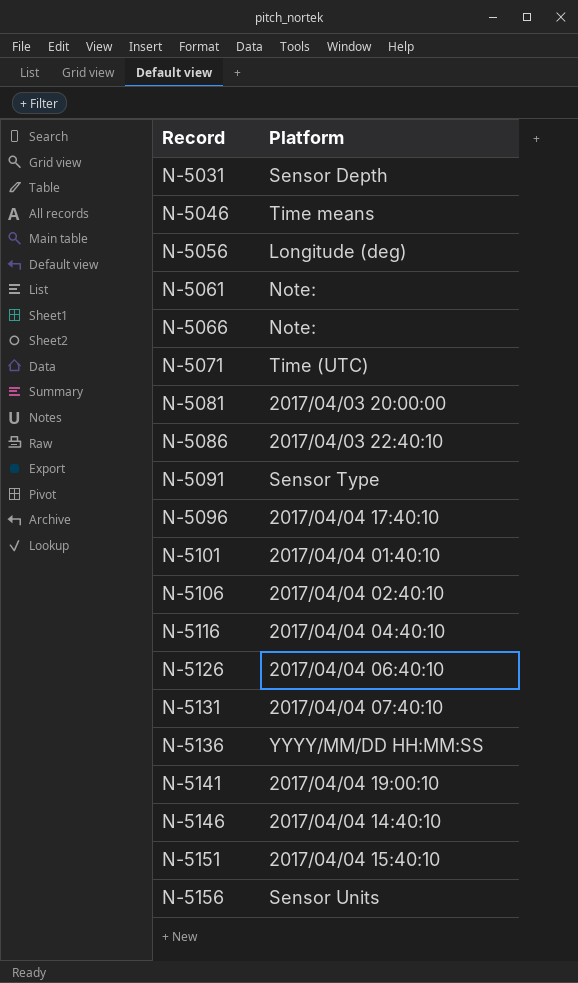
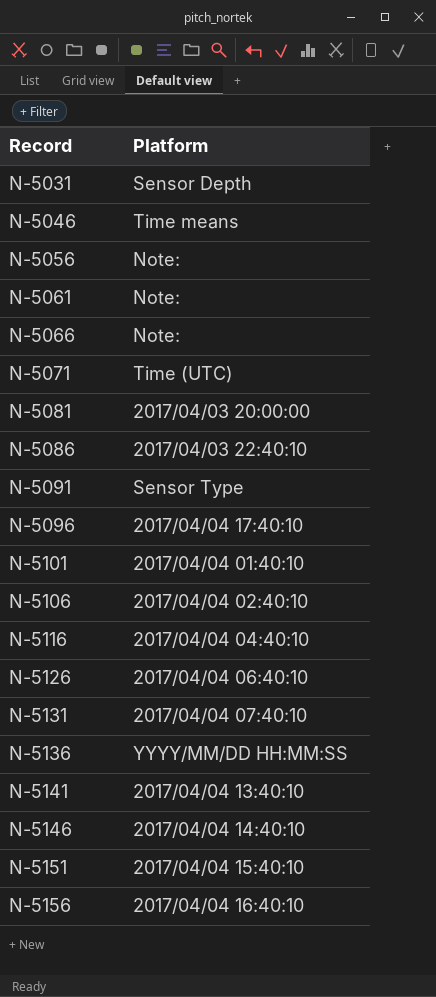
N-5056 | Platform: Longitude (deg) -> Note:
N-5141 | Platform: 2017/04/04 19:00:10 -> 2017/04/04 13:40:10
N-5156 | Platform: Sensor Units -> 2017/04/04 16:40:10

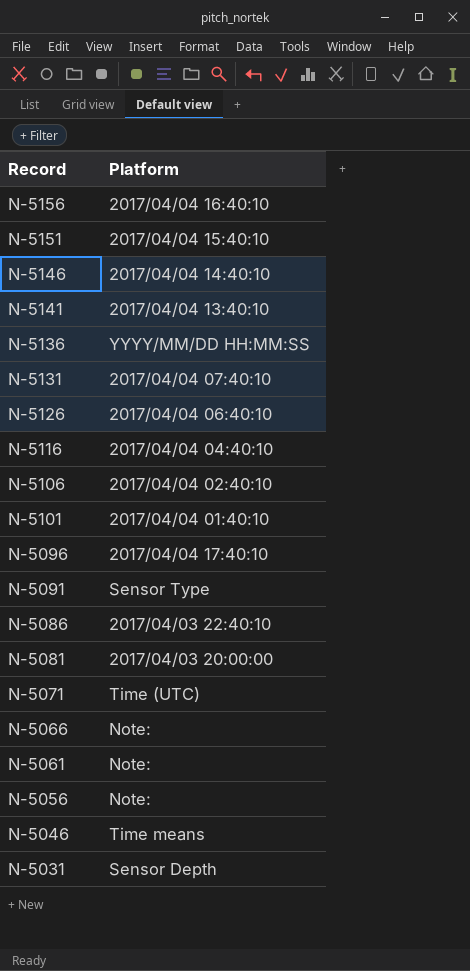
row order: Record ascending -> Record descending

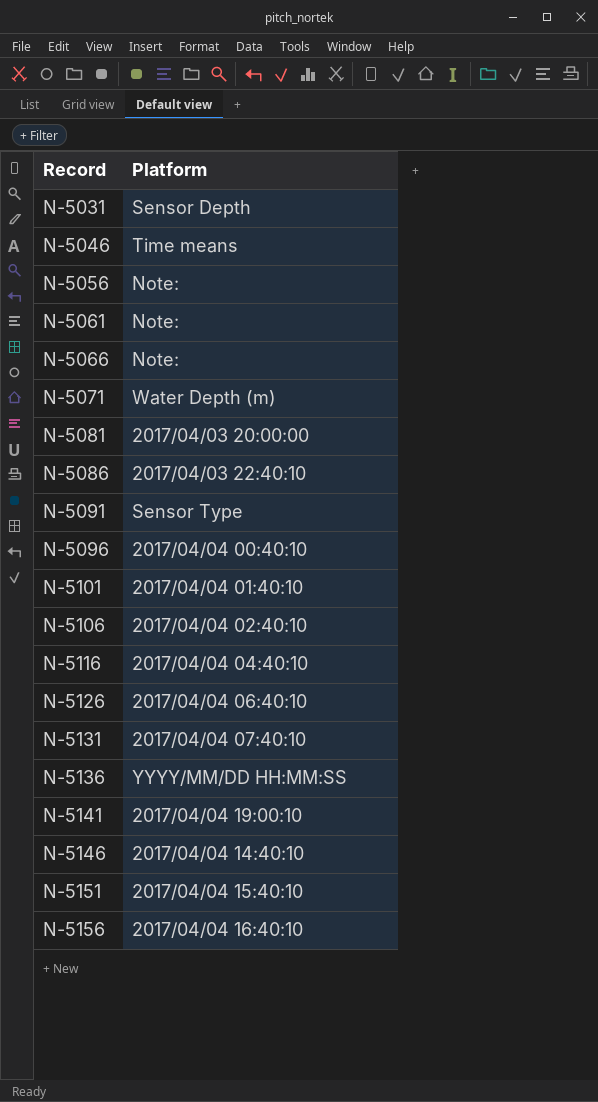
row order: Record descending -> Record ascending
N-5071 | Platform: Time (UTC) -> Water Depth (m)
N-5096 | Platform: 2017/04/04 17:40:10 -> 2017/04/04 00:40:10
N-5141 | Platform: 2017/04/04 13:40:10 -> 2017/04/04 19:00:10

